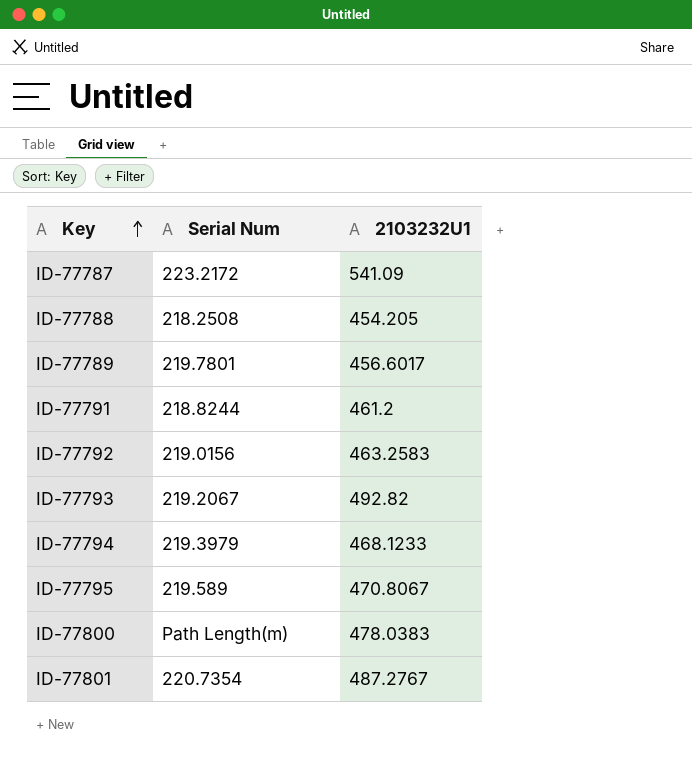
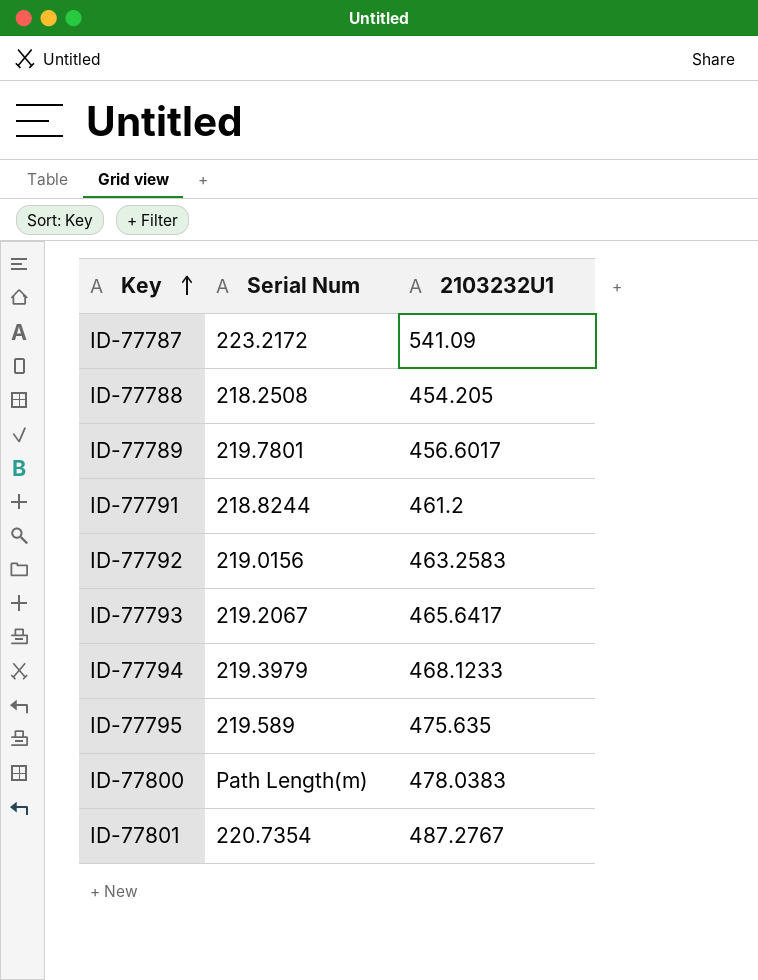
ID-77793 | 2103232U1: 492.82 -> 465.6417
ID-77795 | 2103232U1: 470.8067 -> 475.635

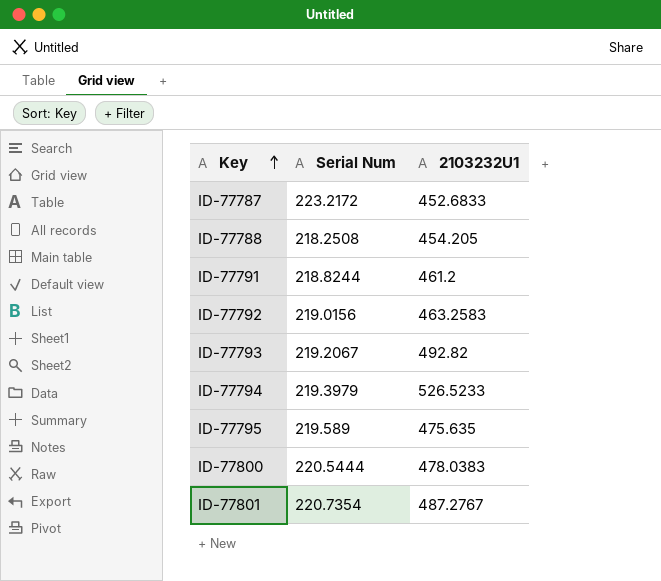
row ID-77789: 219.7801 | 456.6017 -> none
ID-77787 | 2103232U1: 541.09 -> 452.6833
ID-77793 | 2103232U1: 465.6417 -> 492.82
ID-77794 | 2103232U1: 468.1233 -> 526.5233
ID-77800 | Serial Num: Path Length(m) -> 220.5444

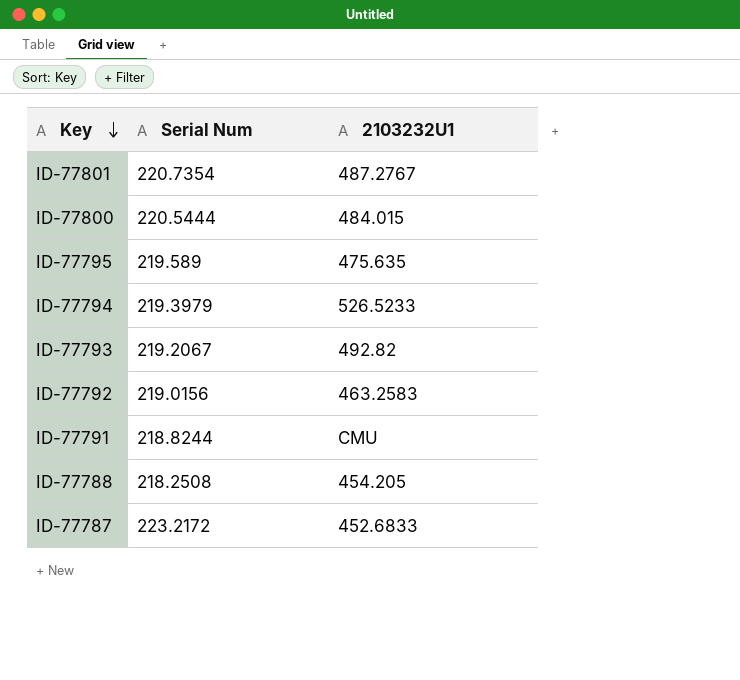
row order: Key ascending -> Key descending
ID-77800 | 2103232U1: 478.0383 -> 484.015
ID-77791 | 2103232U1: 461.2 -> CMU

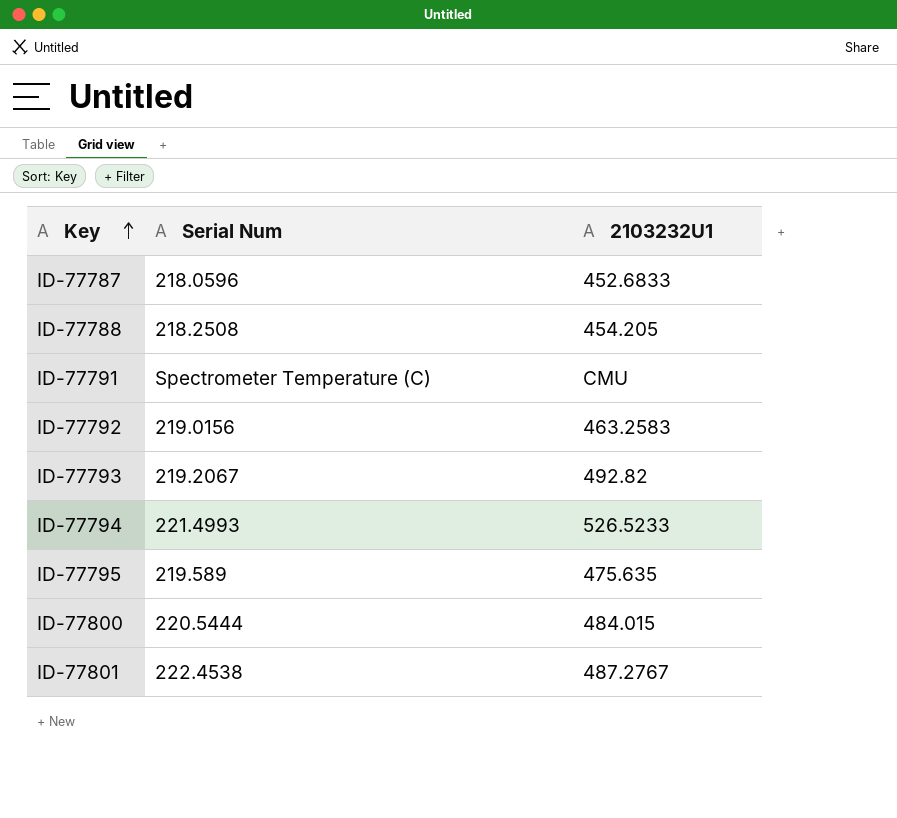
row order: Key descending -> Key ascending
ID-77787 | Serial Num: 223.2172 -> 218.0596
ID-77791 | Serial Num: 218.8244 -> Spectrometer Temperature (C)
ID-77794 | Serial Num: 219.3979 -> 221.4993
ID-77801 | Serial Num: 220.7354 -> 222.4538

